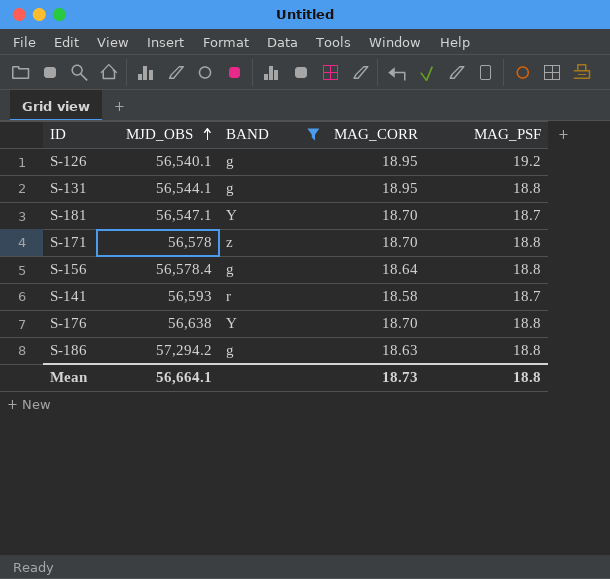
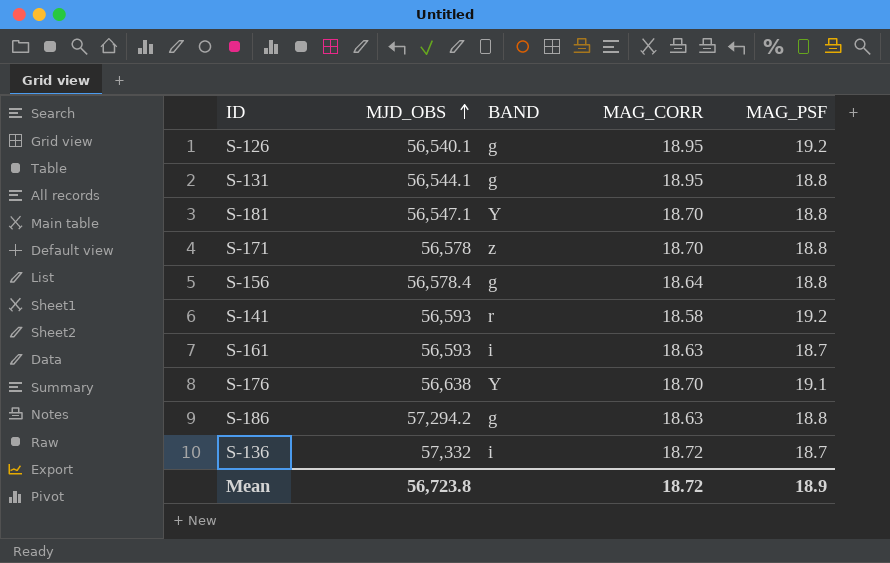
filter: BAND != i -> none
S-181 | MAG_PSF: 18.7 -> 18.8
S-141 | MAG_PSF: 18.7 -> 19.2
S-176 | MAG_PSF: 18.8 -> 19.1
Mean | MJD_OBS: 56,664.1 -> 56,723.8
Mean | MAG_CORR: 18.73 -> 18.72
Mean | MAG_PSF: 18.8 -> 18.9

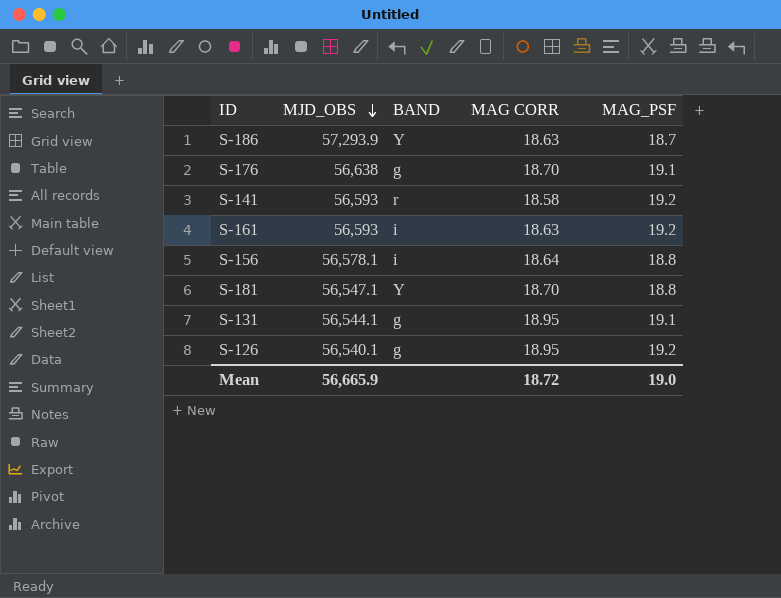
row order: MJD_OBS ascending -> MJD_OBS descending
column name: MAG_CORR -> MAG CORR
row S-171: 56,578 | z | 18.70 | 18.8 -> none
row S-136: 57,332 | i | 18.72 | 18.7 -> none
S-186 | MJD_OBS: 57,294.2 -> 57,293.9
S-186 | BAND: g -> Y
S-186 | MAG_PSF: 18.8 -> 18.7
S-176 | BAND: Y -> g
S-161 | MAG_PSF: 18.7 -> 19.2
S-156 | MJD_OBS: 56,578.4 -> 56,578.1
S-156 | BAND: g -> i
S-131 | MAG_PSF: 18.8 -> 19.1
Mean | MJD_OBS: 56,723.8 -> 56,665.9
Mean | MAG_PSF: 18.9 -> 19.0

